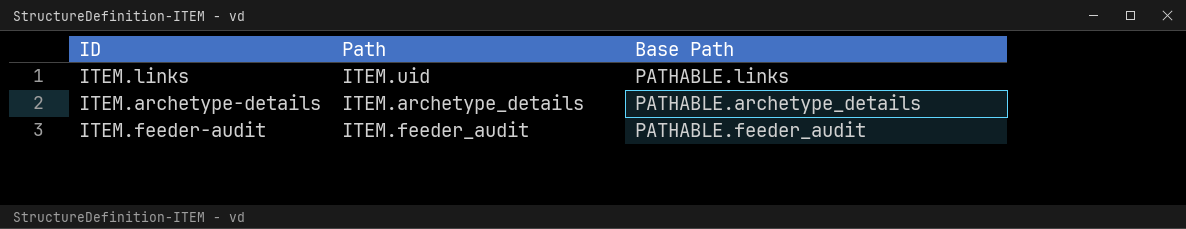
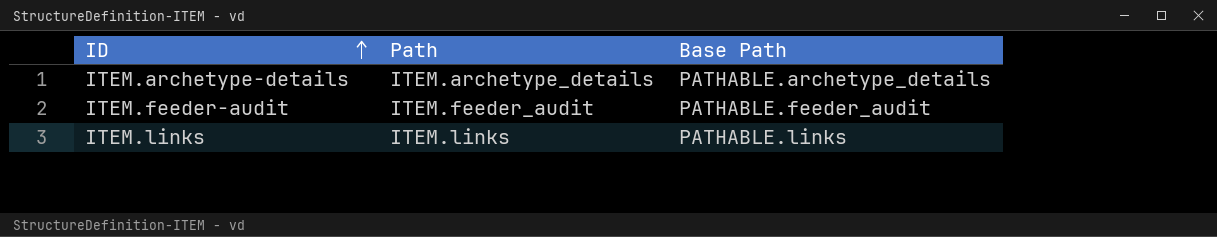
row order: none -> ID ascending
ITEM.links | Path: ITEM.uid -> ITEM.links

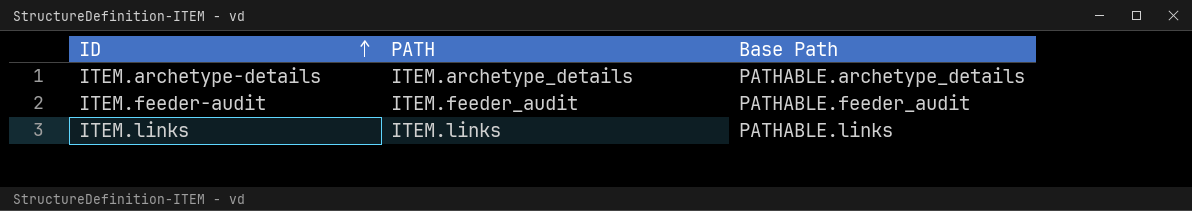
column name: Path -> PATH

